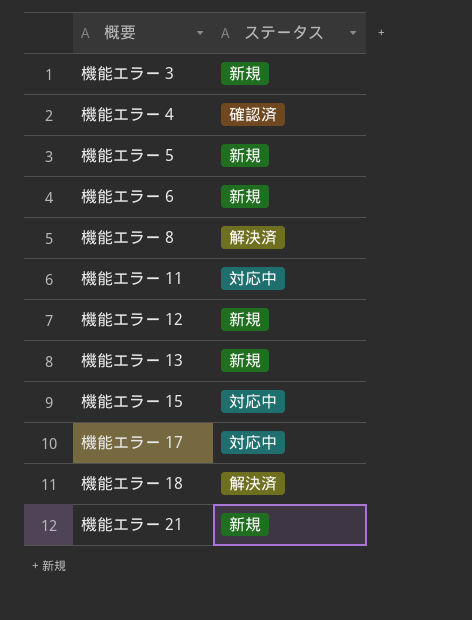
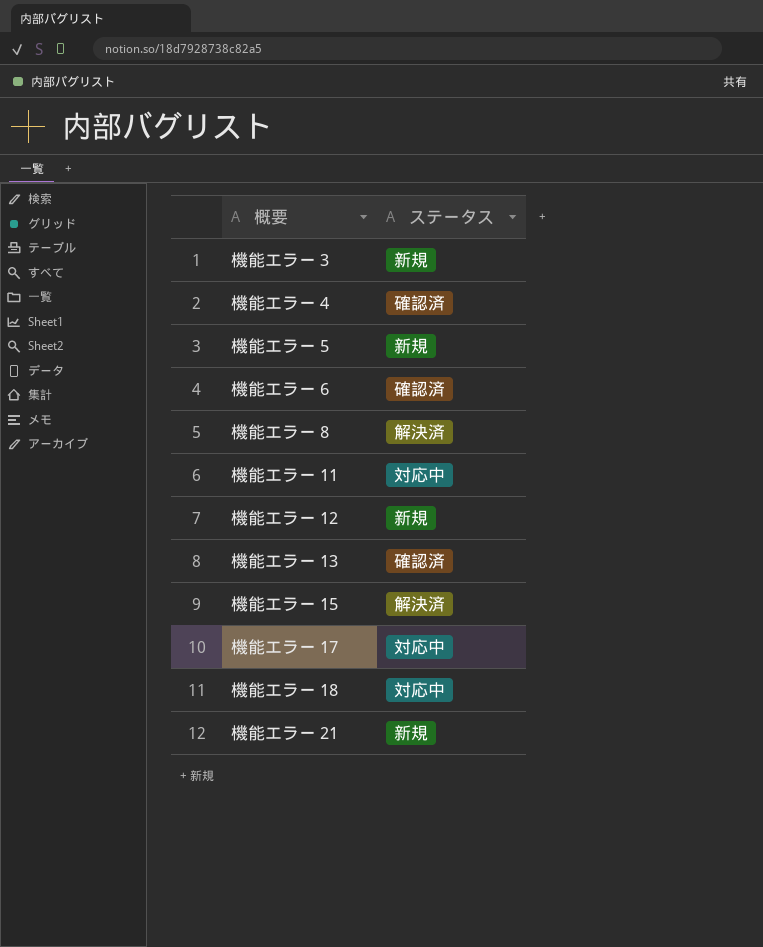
機能エラー 6 | ステータス: 新規 -> 確認済
機能エラー 13 | ステータス: 新規 -> 確認済
機能エラー 15 | ステータス: 対応中 -> 解決済
機能エラー 18 | ステータス: 解決済 -> 対応中

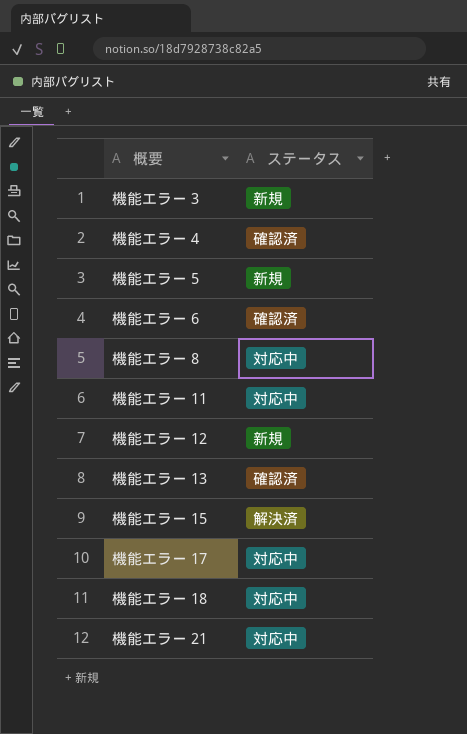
機能エラー 8 | ステータス: 解決済 -> 対応中
機能エラー 21 | ステータス: 新規 -> 対応中

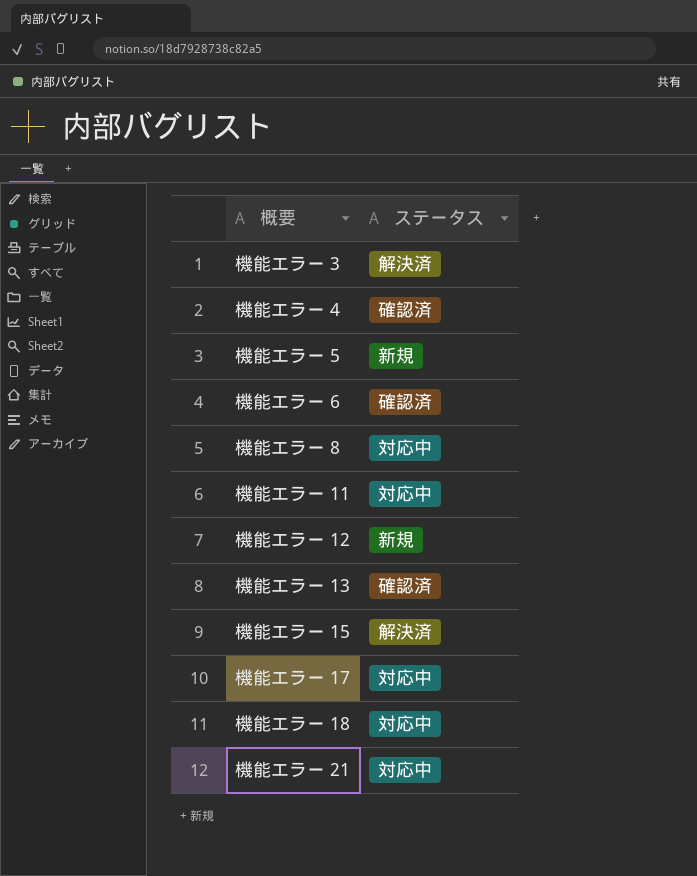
機能エラー 3 | ステータス: 新規 -> 解決済

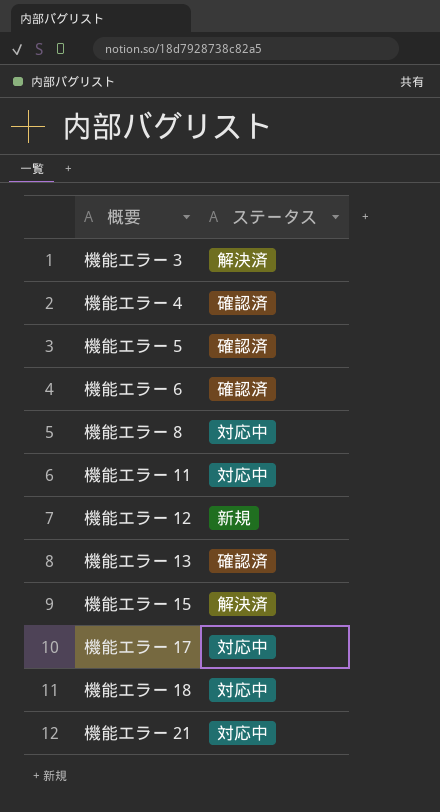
機能エラー 5 | ステータス: 新規 -> 確認済

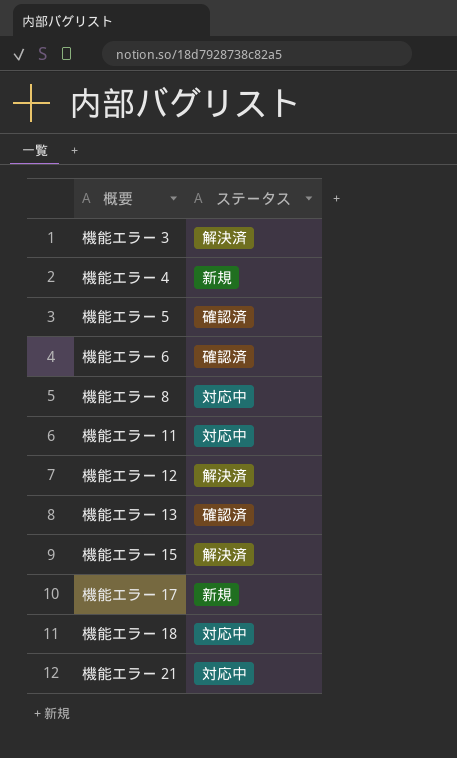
機能エラー 4 | ステータス: 確認済 -> 新規
機能エラー 12 | ステータス: 新規 -> 解決済
機能エラー 17 | ステータス: 対応中 -> 新規

